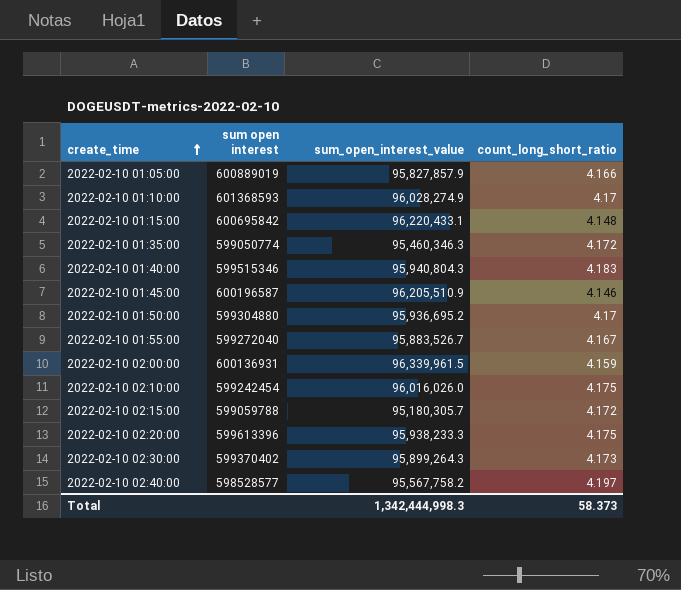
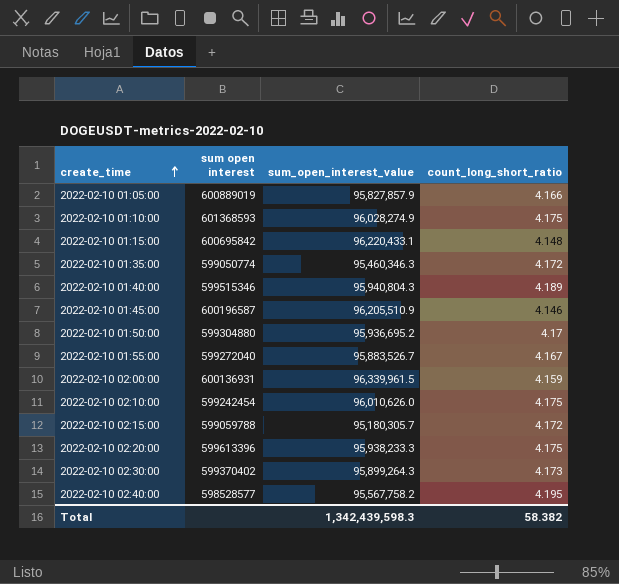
2022-02-10 01:10:00 | count_long_short_ratio: 4.17 -> 4.175
2022-02-10 01:40:00 | count_long_short_ratio: 4.183 -> 4.189
2022-02-10 02:10:00 | sum_open_interest_value: 96,016,026.0 -> 96,010,626.0
2022-02-10 02:40:00 | count_long_short_ratio: 4.197 -> 4.195
Total | sum_open_interest_value: 1,342,444,998.3 -> 1,342,439,598.3
Total | count_long_short_ratio: 58.373 -> 58.382

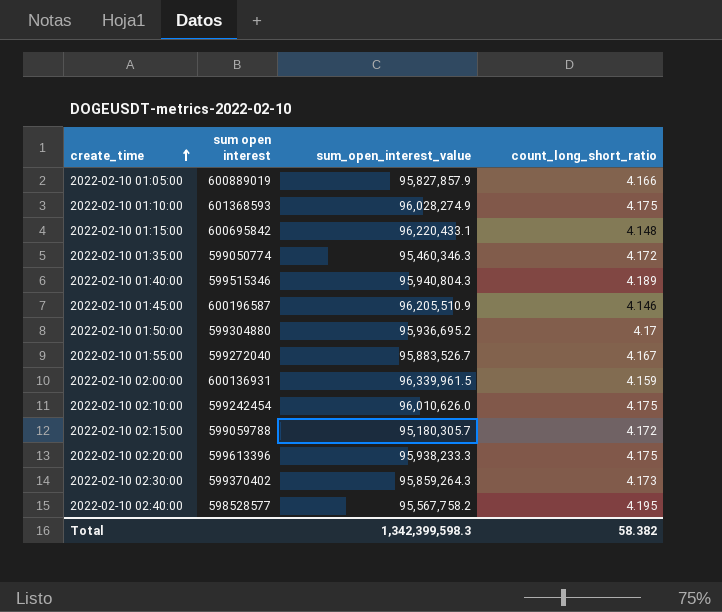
2022-02-10 02:30:00 | sum_open_interest_value: 95,899,264.3 -> 95,859,264.3
Total | sum_open_interest_value: 1,342,439,598.3 -> 1,342,399,598.3

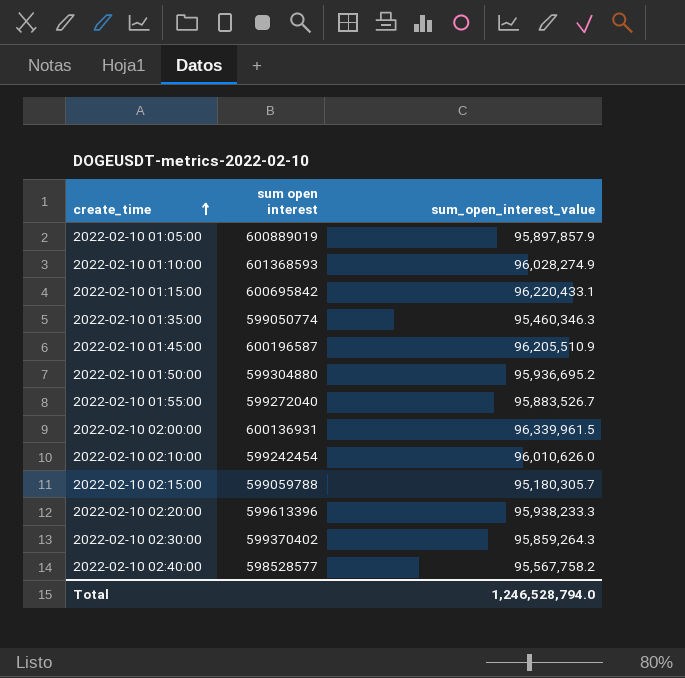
column count_long_short_ratio | position: 4 -> none
row 2022-02-10 01:40:00: 599515346 | 95,940,804.3 | 4.189 -> none
2022-02-10 01:05:00 | sum_open_interest_value: 95,827,857.9 -> 95,897,857.9
Total | sum_open_interest_value: 1,342,399,598.3 -> 1,246,528,794.0

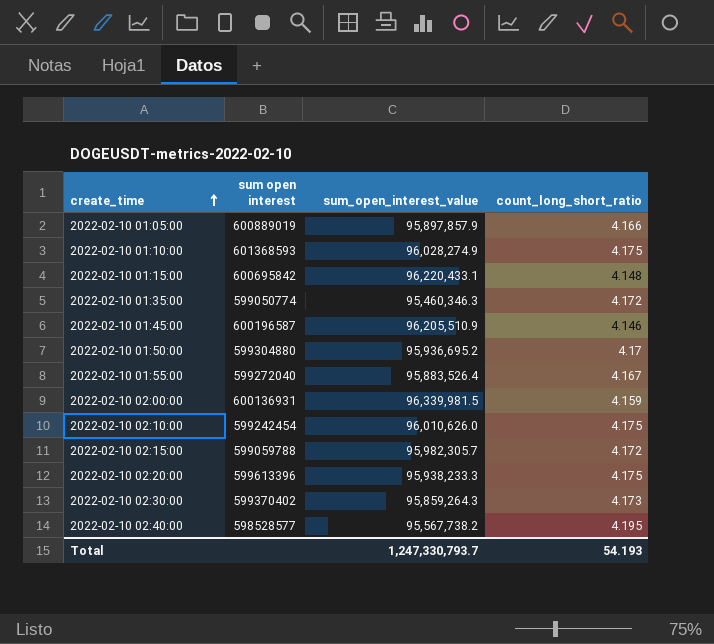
column count_long_short_ratio | position: none -> 4
2022-02-10 01:55:00 | sum_open_interest_value: 95,883,526.7 -> 95,883,526.4
2022-02-10 02:00:00 | sum_open_interest_value: 96,339,961.5 -> 96,339,981.5
2022-02-10 02:15:00 | sum_open_interest_value: 95,180,305.7 -> 95,982,305.7
2022-02-10 02:40:00 | sum_open_interest_value: 95,567,758.2 -> 95,567,738.2
Total | sum_open_interest_value: 1,246,528,794.0 -> 1,247,330,793.7

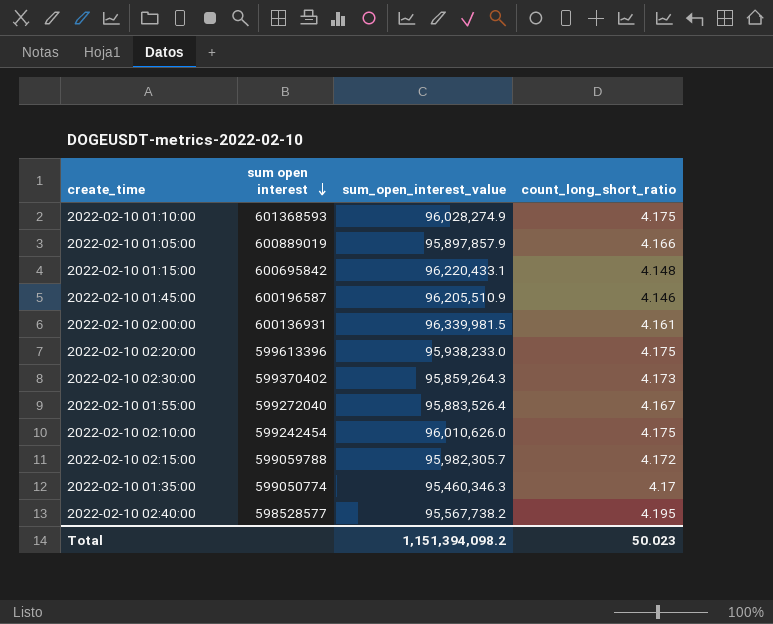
row order: create_time ascending -> sum open interest descending
row 2022-02-10 01:50:00: 599304880 | 95,936,695.2 | 4.17 -> none
2022-02-10 02:00:00 | count_long_short_ratio: 4.159 -> 4.161
2022-02-10 02:20:00 | sum_open_interest_value: 95,938,233.3 -> 95,938,233.0
2022-02-10 01:35:00 | count_long_short_ratio: 4.172 -> 4.17
Total | sum_open_interest_value: 1,247,330,793.7 -> 1,151,394,098.2
Total | count_long_short_ratio: 54.193 -> 50.023

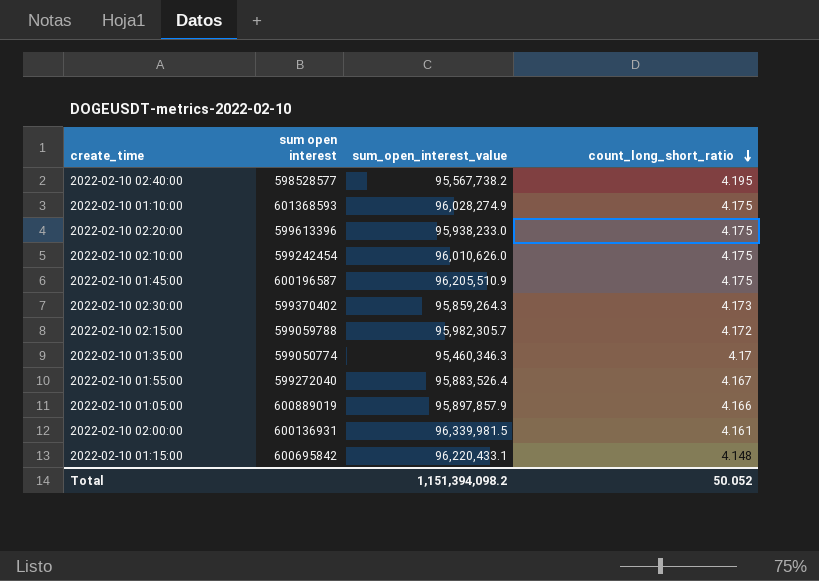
row order: sum open interest descending -> count_long_short_ratio descending
2022-02-10 01:45:00 | count_long_short_ratio: 4.146 -> 4.175
Total | count_long_short_ratio: 50.023 -> 50.052

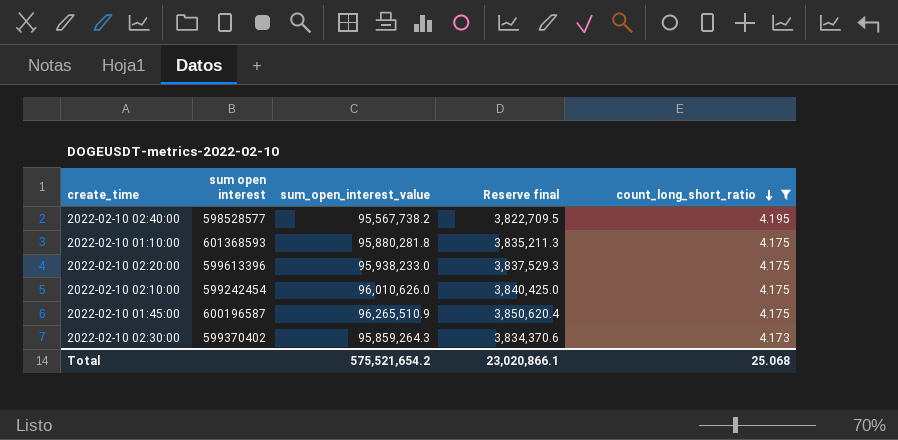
filter: none -> count_long_short_ratio >= 4.173
column Reserve final | formula: none -> [sum_open_interest_value] * 0.04
2022-02-10 01:10:00 | sum_open_interest_value: 96,028,274.9 -> 95,880,281.8
2022-02-10 01:45:00 | sum_open_interest_value: 96,205,510.9 -> 96,265,510.9
Total | sum_open_interest_value: 1,151,394,098.2 -> 575,521,654.2
Total | count_long_short_ratio: 50.052 -> 25.068

